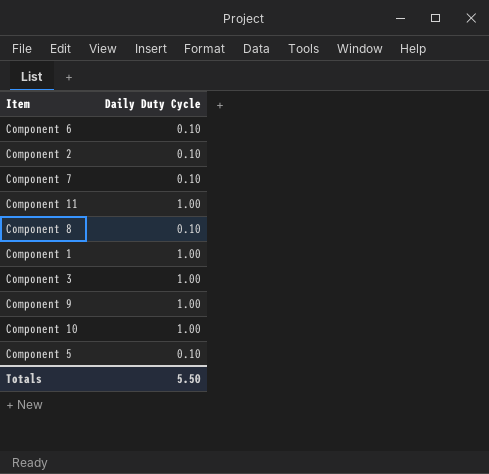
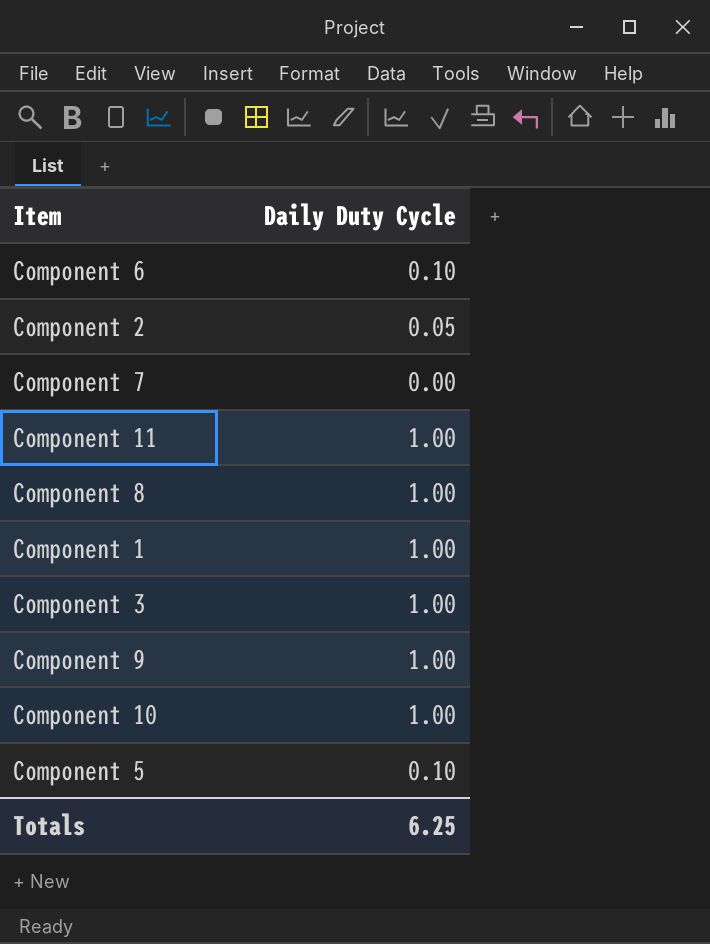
Component 2 | Daily Duty Cycle: 0.10 -> 0.05
Component 7 | Daily Duty Cycle: 0.10 -> 0.00
Component 8 | Daily Duty Cycle: 0.10 -> 1.00
Totals | Daily Duty Cycle: 5.50 -> 6.25

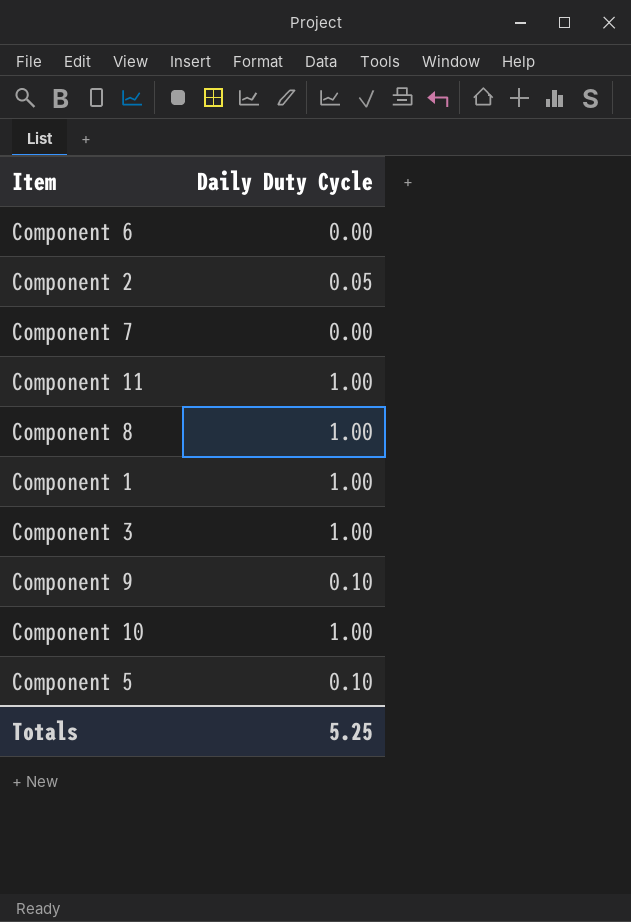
Component 6 | Daily Duty Cycle: 0.10 -> 0.00
Component 9 | Daily Duty Cycle: 1.00 -> 0.10
Totals | Daily Duty Cycle: 6.25 -> 5.25

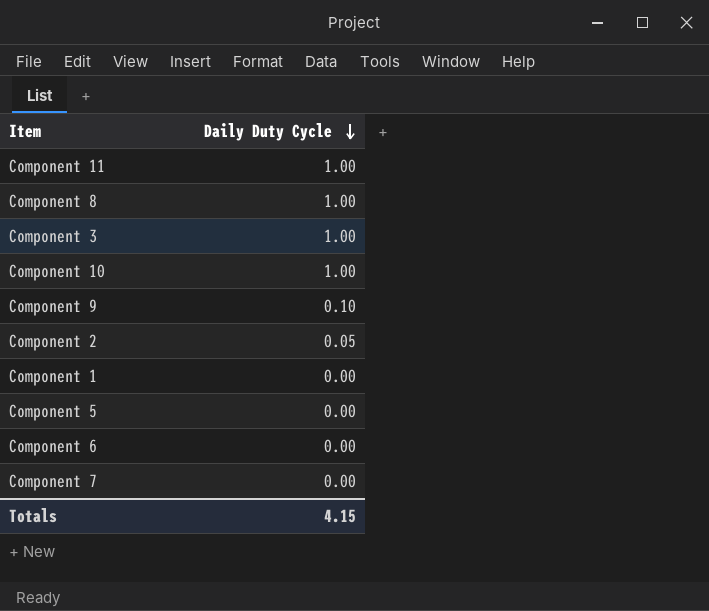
row order: none -> Daily Duty Cycle descending
Component 1 | Daily Duty Cycle: 1.00 -> 0.00
Component 5 | Daily Duty Cycle: 0.10 -> 0.00
Totals | Daily Duty Cycle: 5.25 -> 4.15

